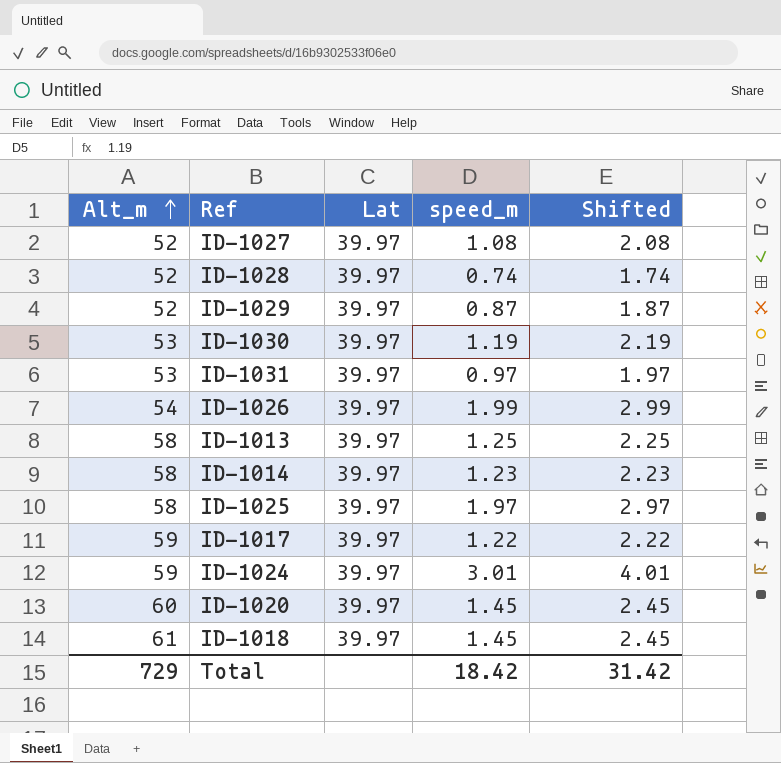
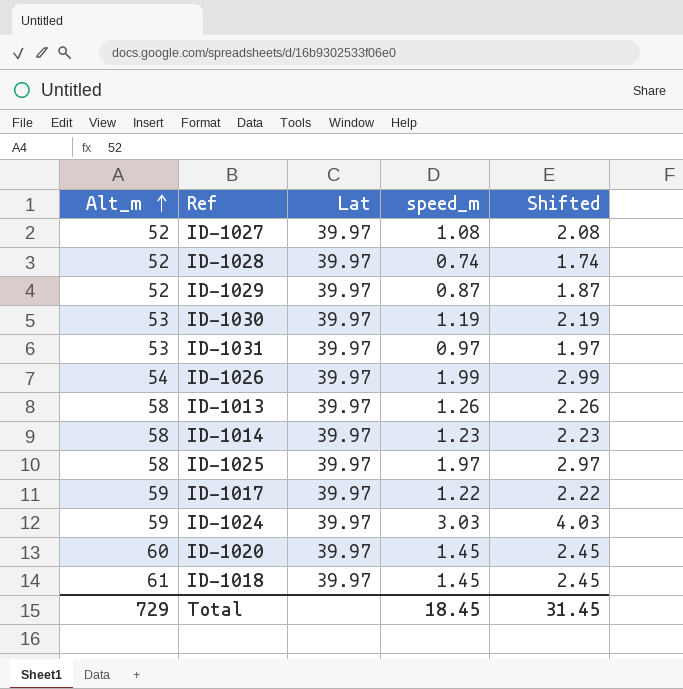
ID-1013 | speed_m: 1.25 -> 1.26
ID-1013 | Shifted: 2.25 -> 2.26
ID-1024 | speed_m: 3.01 -> 3.03
ID-1024 | Shifted: 4.01 -> 4.03
Total | speed_m: 18.42 -> 18.45
Total | Shifted: 31.42 -> 31.45

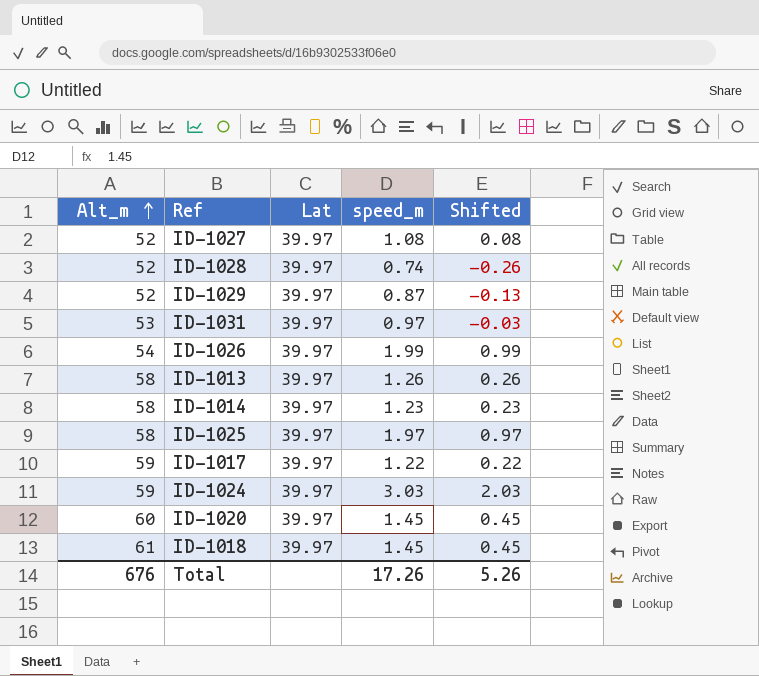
column Shifted | formula: [speed_m] + 1 -> [speed_m] - 1
row ID-1030: 53 | 39.97 | 1.19 | 2.19 -> none
Total | Alt_m: 729 -> 676
Total | speed_m: 18.45 -> 17.26
Total | Shifted: 31.45 -> 5.26

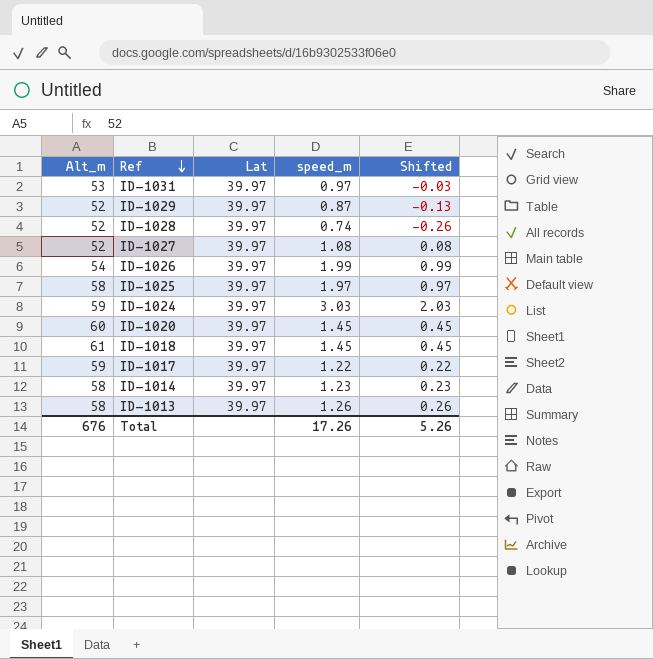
row order: Alt_m ascending -> Ref descending

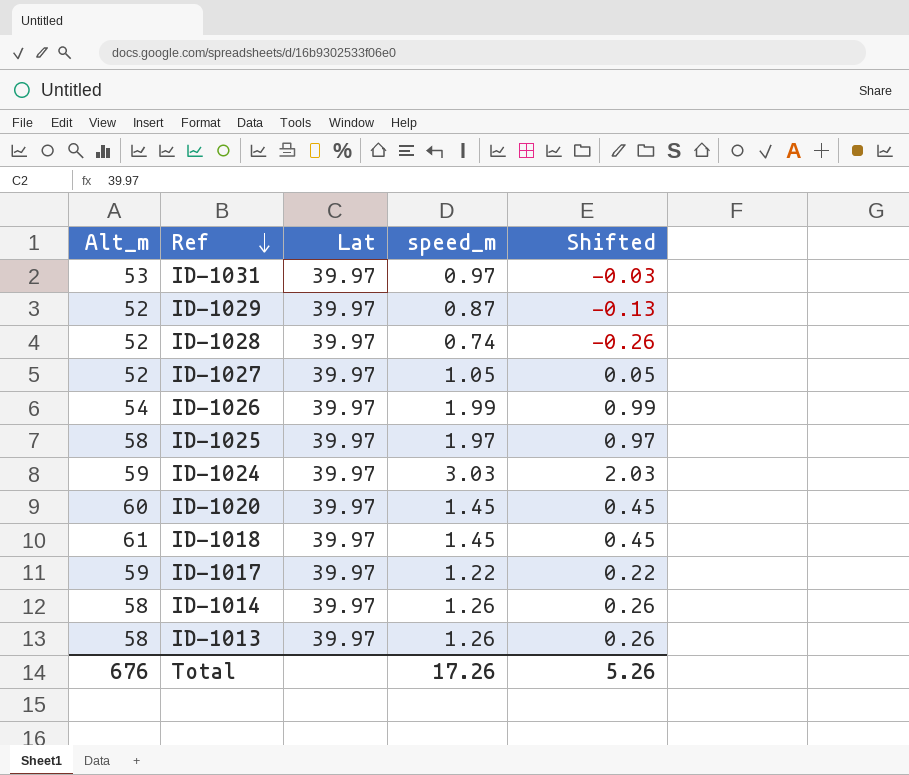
ID-1027 | speed_m: 1.08 -> 1.05
ID-1027 | Shifted: 0.08 -> 0.05
ID-1014 | speed_m: 1.23 -> 1.26
ID-1014 | Shifted: 0.23 -> 0.26

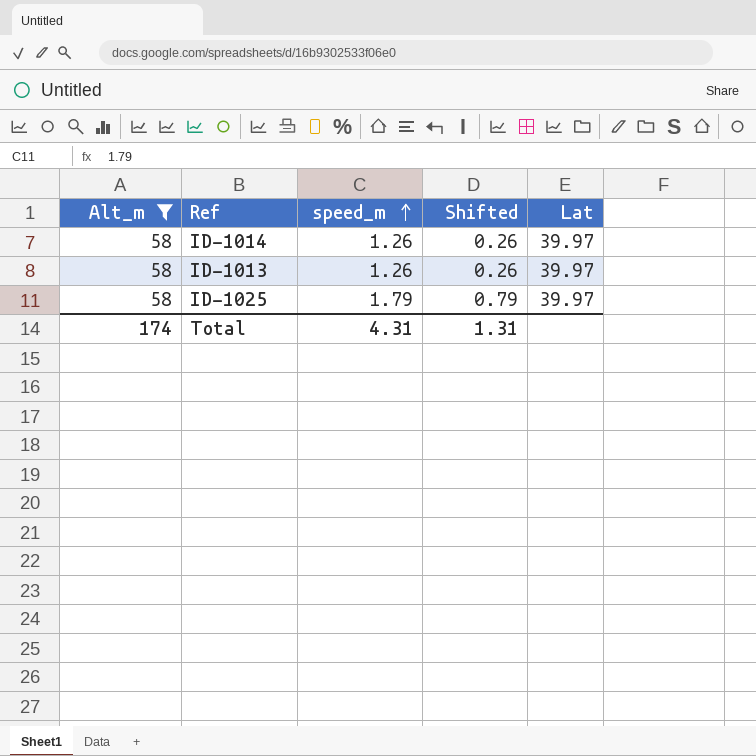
filter: none -> Alt_m = 58
row order: Ref descending -> speed_m ascending
column Lat | position: 3 -> 5
ID-1025 | speed_m: 1.97 -> 1.79
ID-1025 | Shifted: 0.97 -> 0.79
Total | Alt_m: 676 -> 174
Total | speed_m: 17.26 -> 4.31
Total | Shifted: 5.26 -> 1.31

